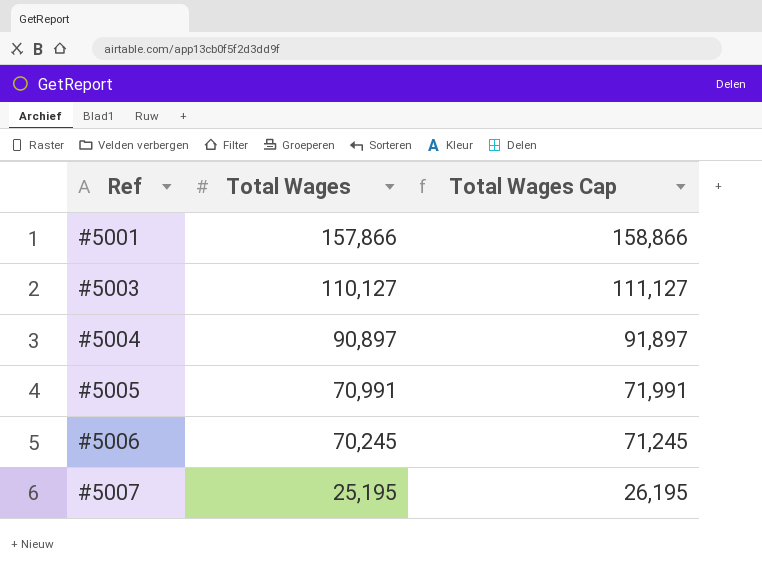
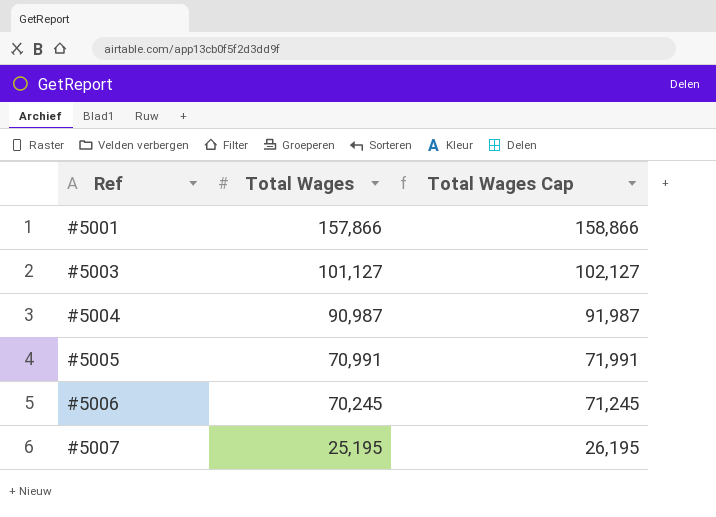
#5003 | Total Wages: 110,127 -> 101,127
#5003 | Total Wages Cap: 111,127 -> 102,127
#5004 | Total Wages: 90,897 -> 90,987
#5004 | Total Wages Cap: 91,897 -> 91,987

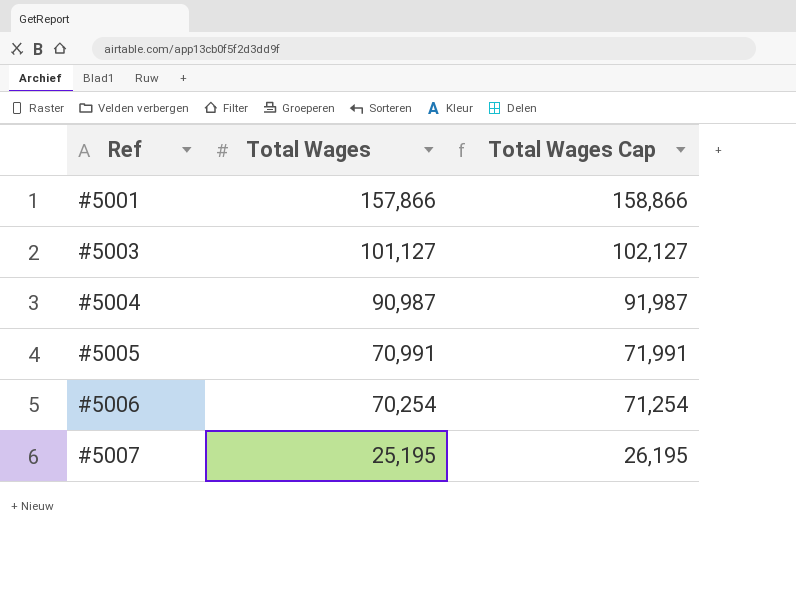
#5006 | Total Wages: 70,245 -> 70,254
#5006 | Total Wages Cap: 71,245 -> 71,254

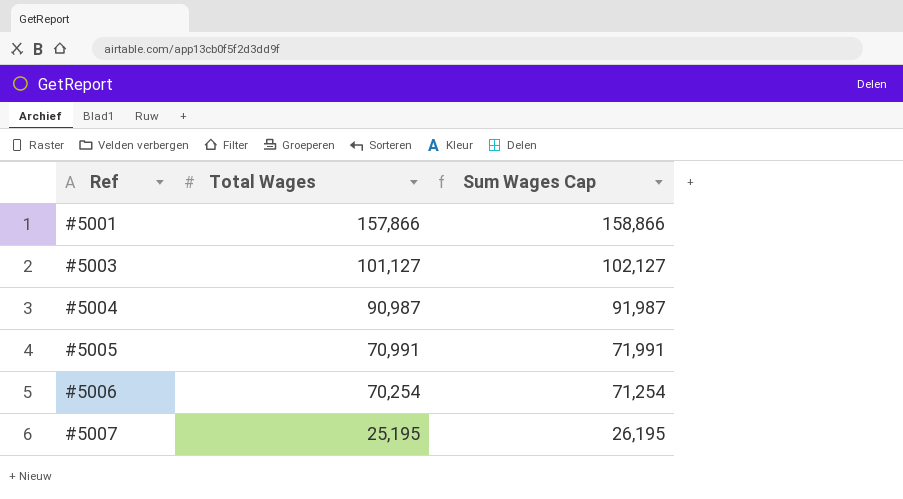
column name: Total Wages Cap -> Sum Wages Cap

